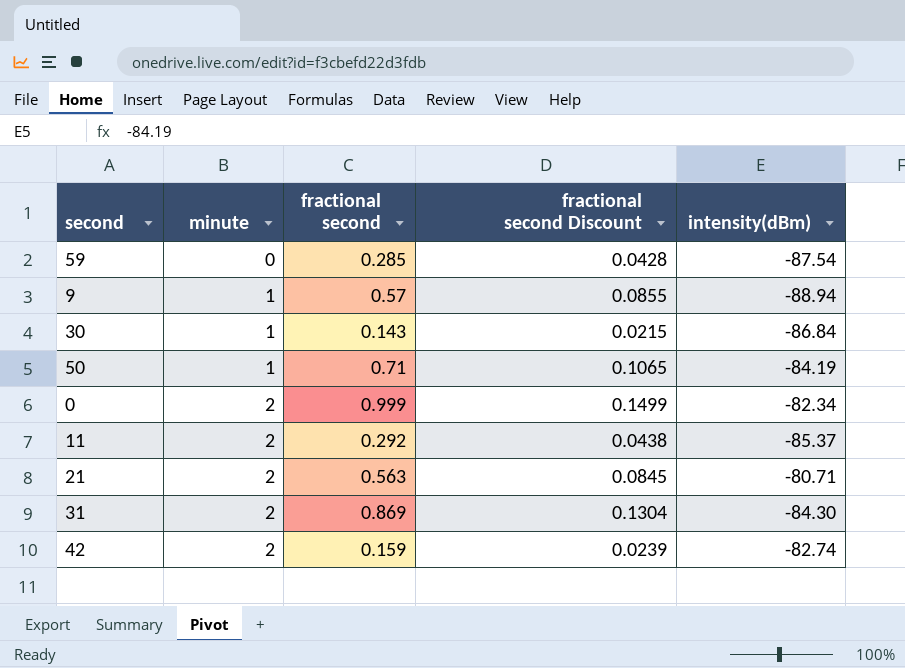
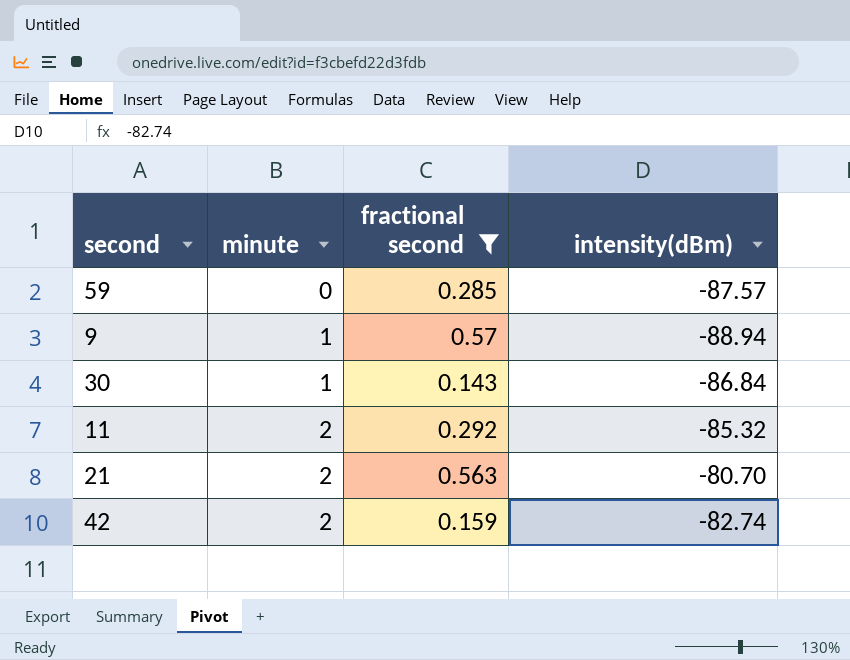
filter: none -> fractional second <= 0.57
column fractional second Discount | formula: [fractional second] * 0.15 -> none
59 | intensity(dBm): -87.54 -> -87.57
11 | intensity(dBm): -85.37 -> -85.32
21 | intensity(dBm): -80.71 -> -80.70

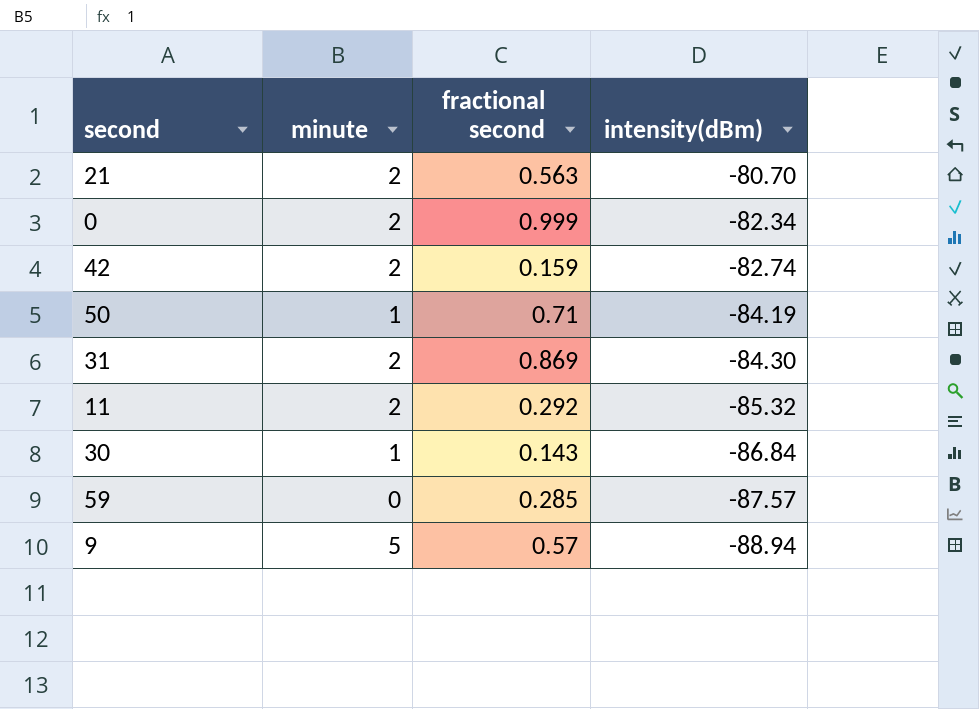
filter: fractional second <= 0.57 -> none
row order: minute ascending -> intensity(dBm) descending
9 | minute: 1 -> 5

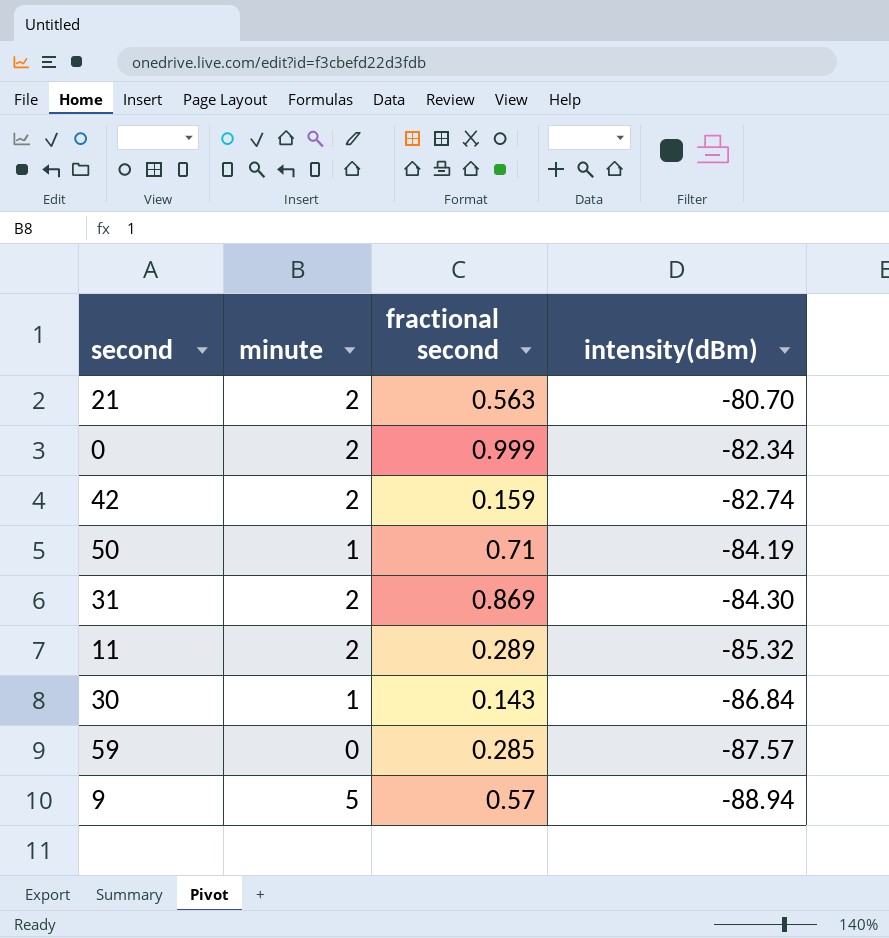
11 | fractional second: 0.292 -> 0.289

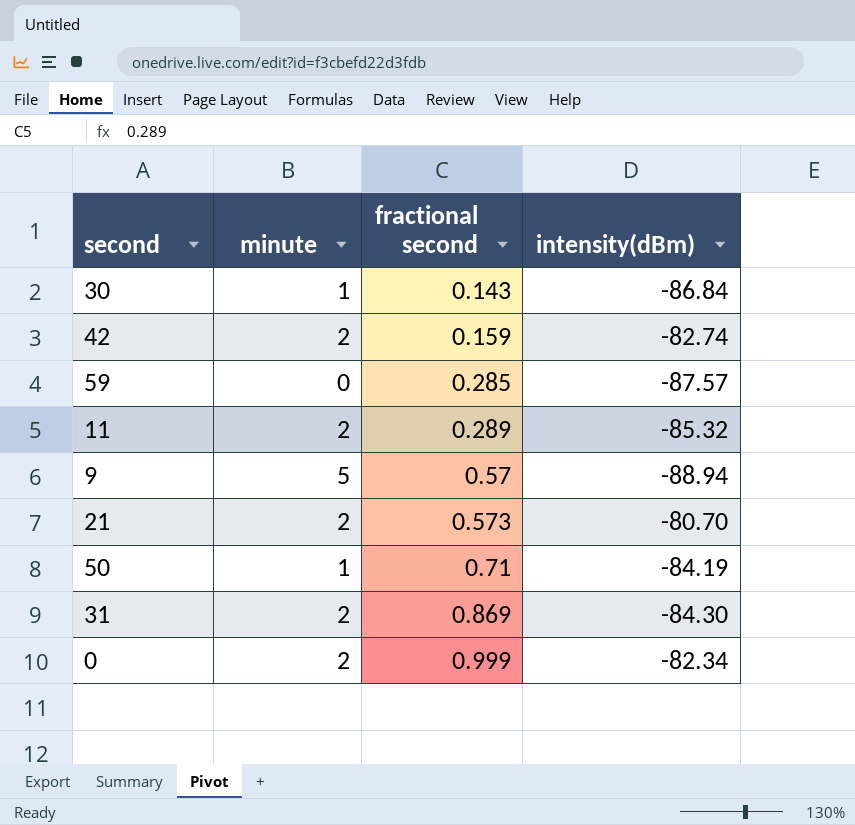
row order: intensity(dBm) descending -> fractional second ascending
21 | fractional second: 0.563 -> 0.573

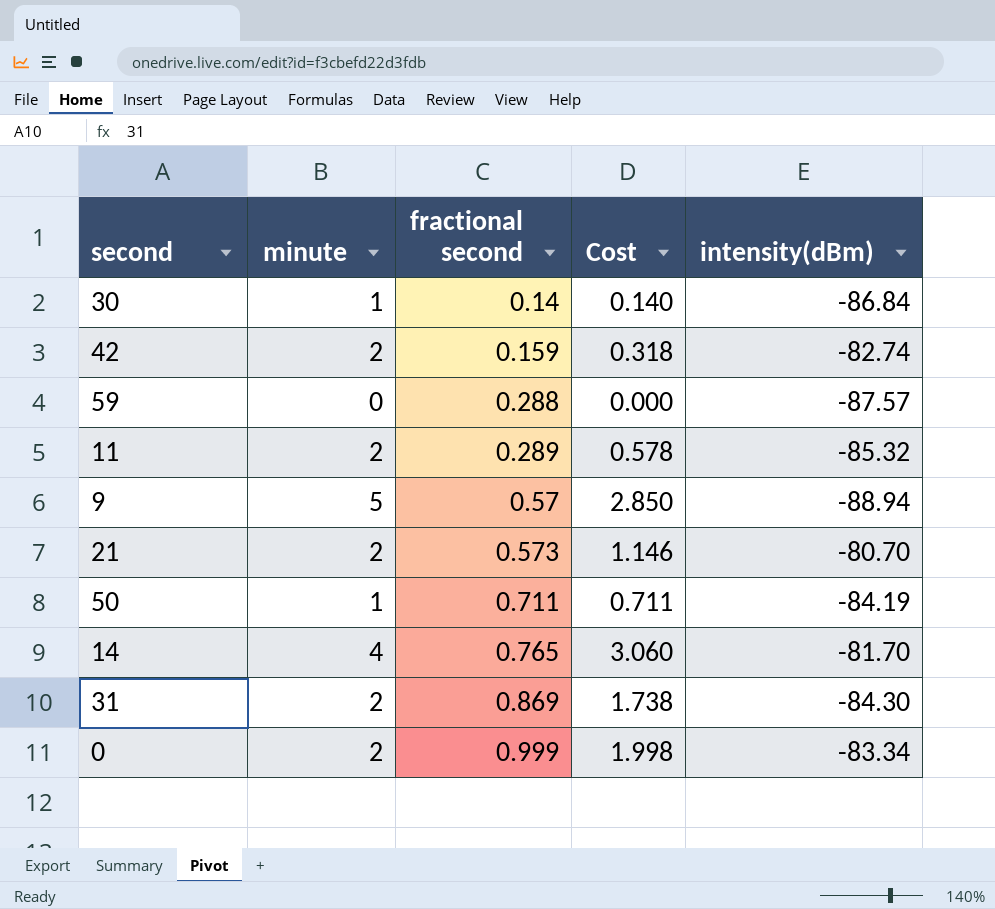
column Cost | formula: none -> [minute] * [fractional second]
30 | fractional second: 0.143 -> 0.14
59 | fractional second: 0.285 -> 0.288
50 | fractional second: 0.71 -> 0.711
row 14: none -> 4 | 0.765 | 3.060 | -81.70
0 | intensity(dBm): -82.34 -> -83.34

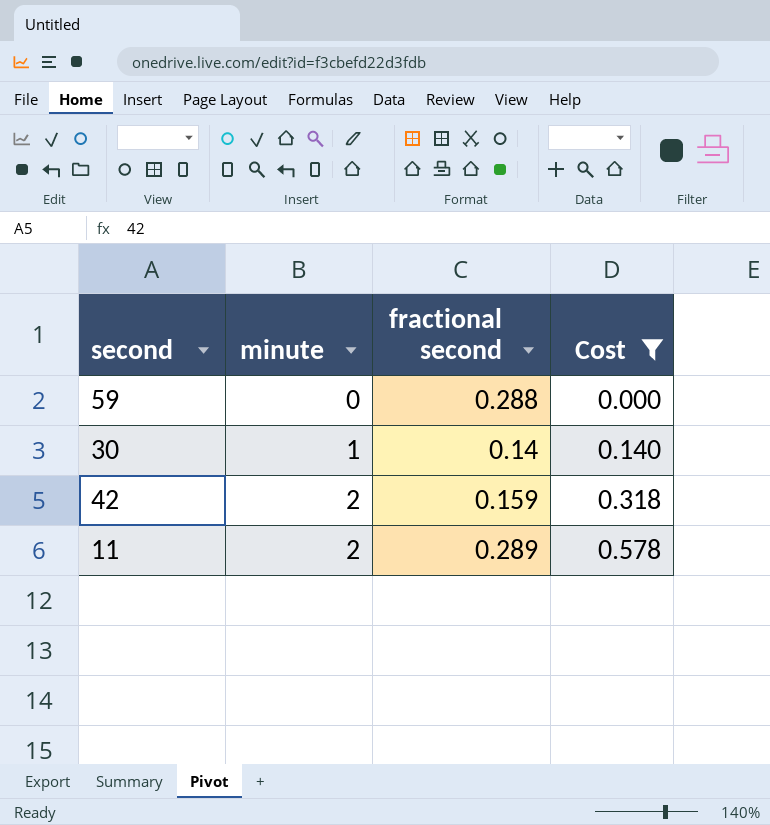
filter: none -> Cost <= 0.578
row order: fractional second ascending -> minute ascending
column intensity(dBm) | position: 5 -> none

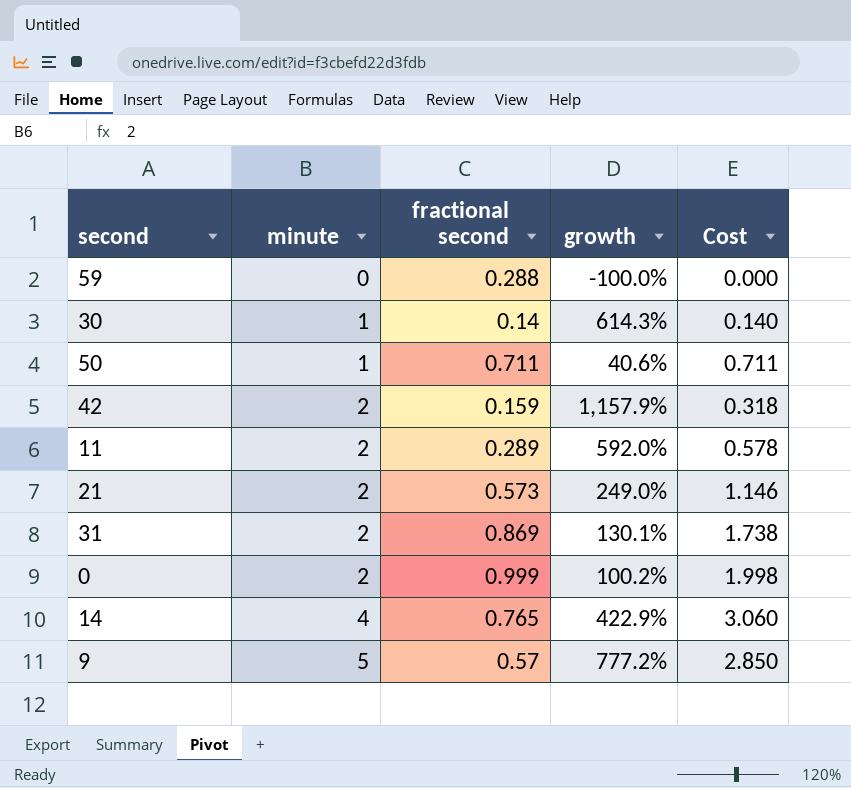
filter: Cost <= 0.578 -> none
column growth | formula: none -> ([minute] - [fractional second]) / [fractional second]

